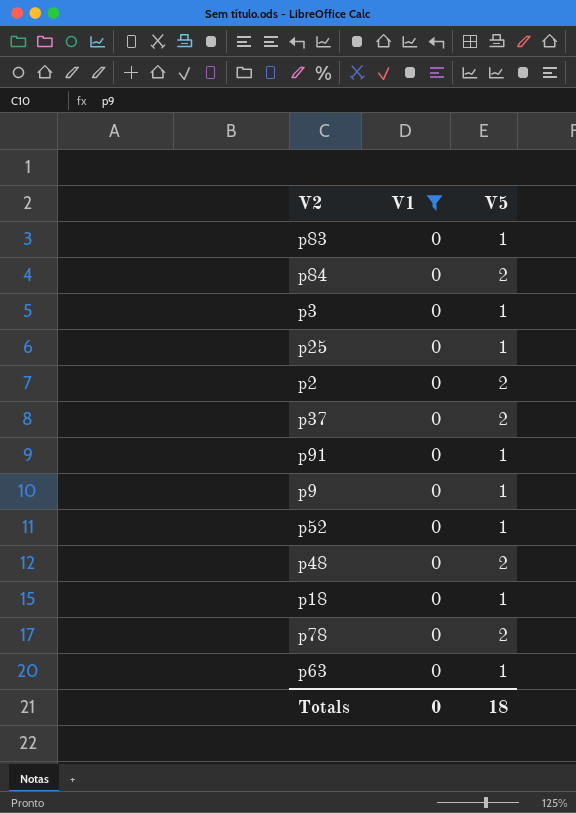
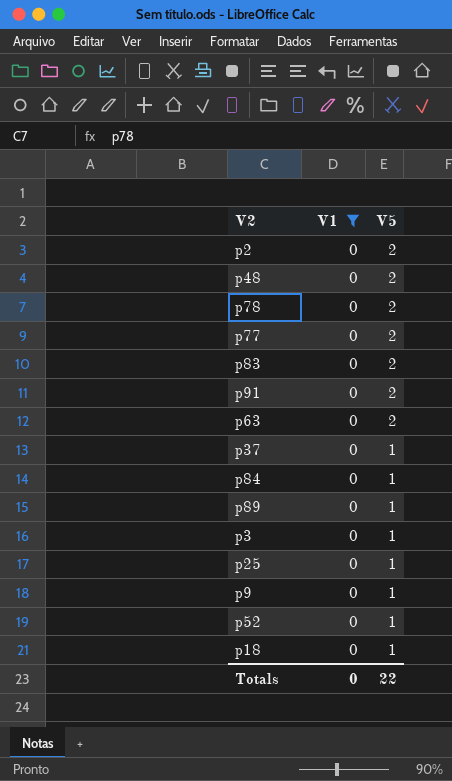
row order: none -> V5 descending
row p77: none -> 0 | 2
p83 | V5: 1 -> 2
p91 | V5: 1 -> 2
p63 | V5: 1 -> 2
p37 | V5: 2 -> 1
p84 | V5: 2 -> 1
row p89: none -> 0 | 1
Totals | V5: 18 -> 22

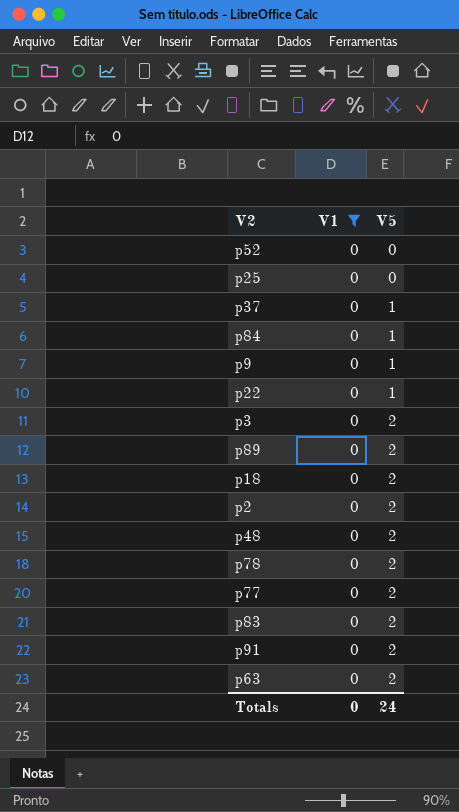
row order: V5 descending -> V5 ascending
p52 | V5: 1 -> 0
p25 | V5: 1 -> 0
row p22: none -> 0 | 1
p3 | V5: 1 -> 2
p89 | V5: 1 -> 2
p18 | V5: 1 -> 2
Totals | V5: 22 -> 24

